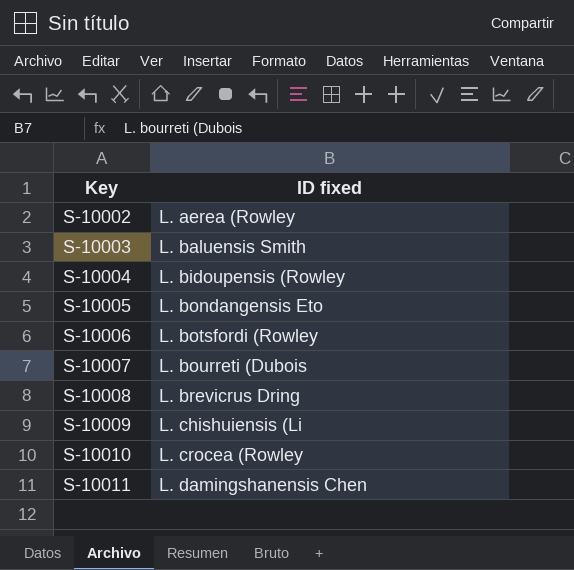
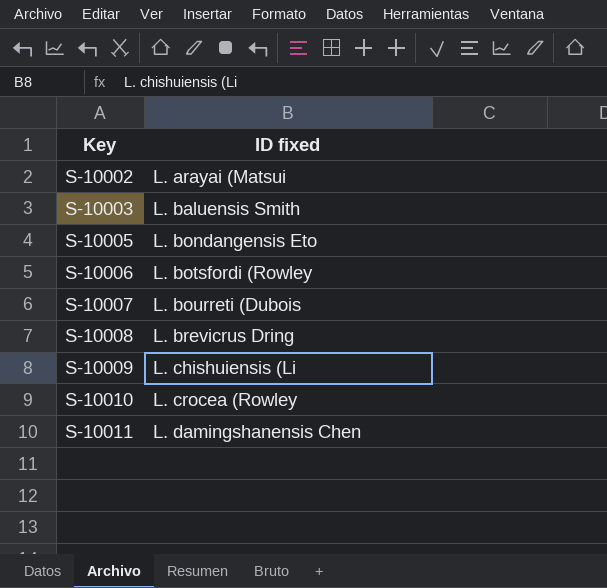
row S-10004: L. bidoupensis (Rowley -> none
S-10002 | ID fixed: L. aerea (Rowley -> L. arayai (Matsui

